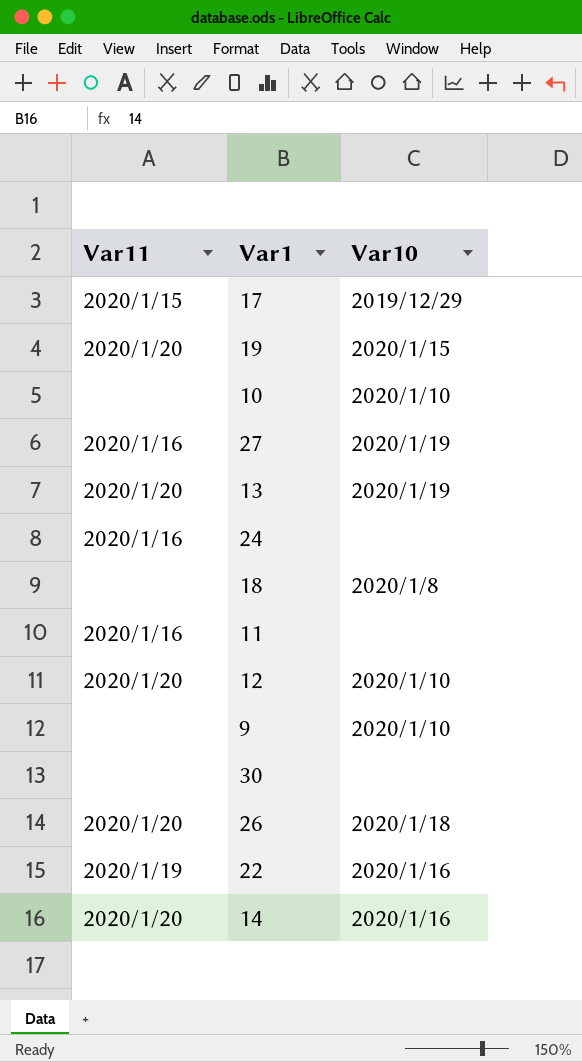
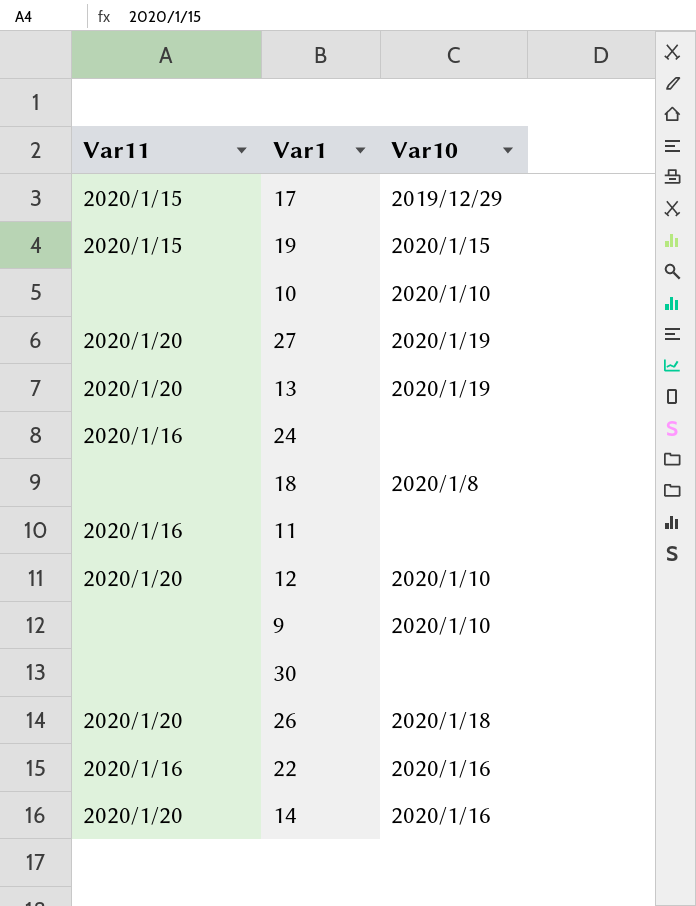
19 | Var11: 2020/1/20 -> 2020/1/15
27 | Var11: 2020/1/16 -> 2020/1/20
22 | Var11: 2020/1/19 -> 2020/1/16

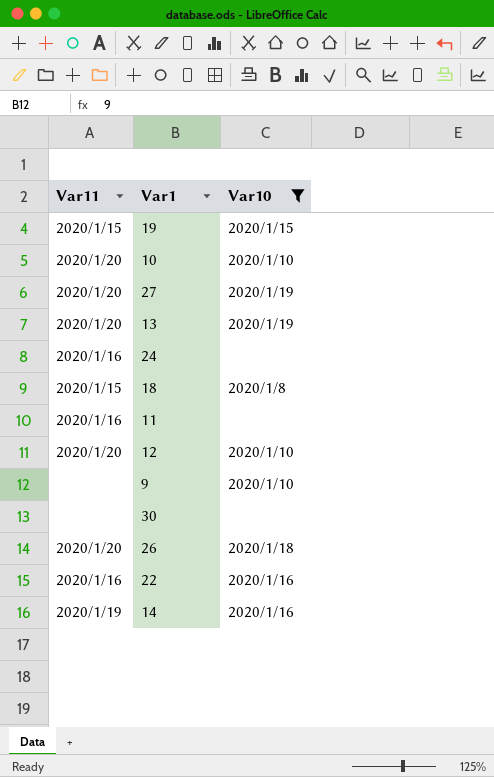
filter: none -> Var10 != 2019/12/29
10 | Var11: none -> 2020/1/20
18 | Var11: none -> 2020/1/15
14 | Var11: 2020/1/20 -> 2020/1/19

